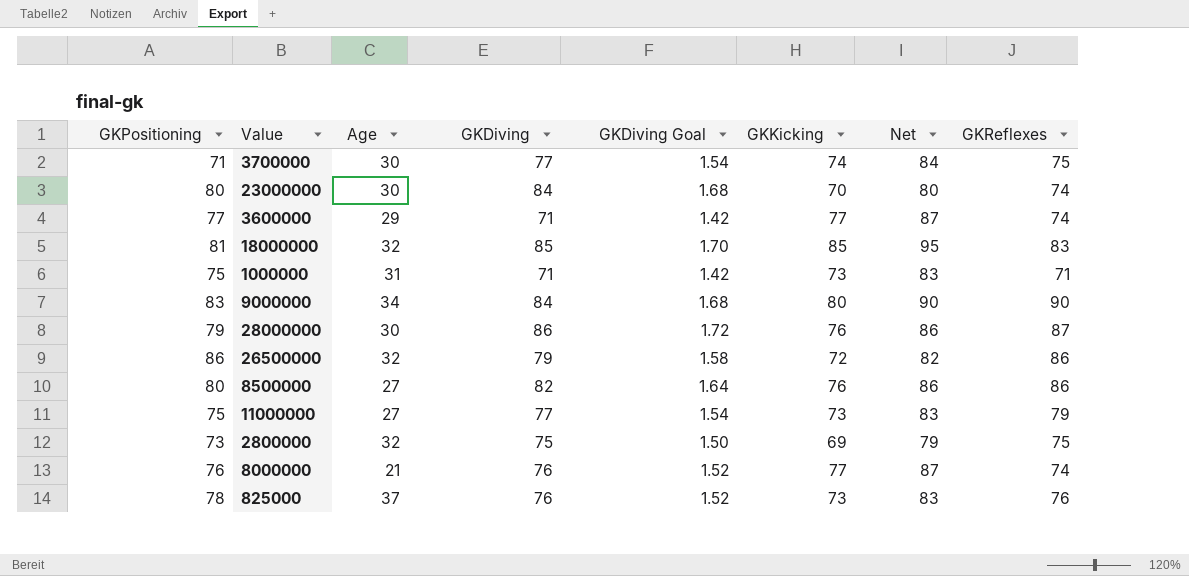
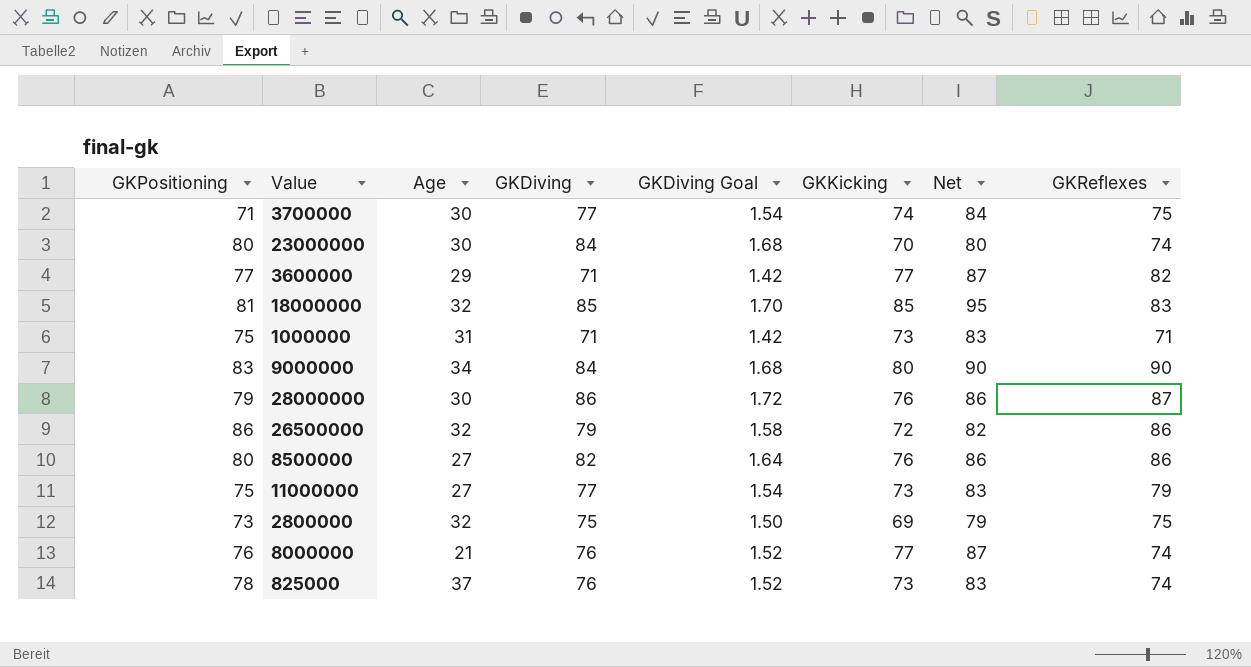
3600000 | GKReflexes: 74 -> 82
825000 | GKReflexes: 76 -> 74

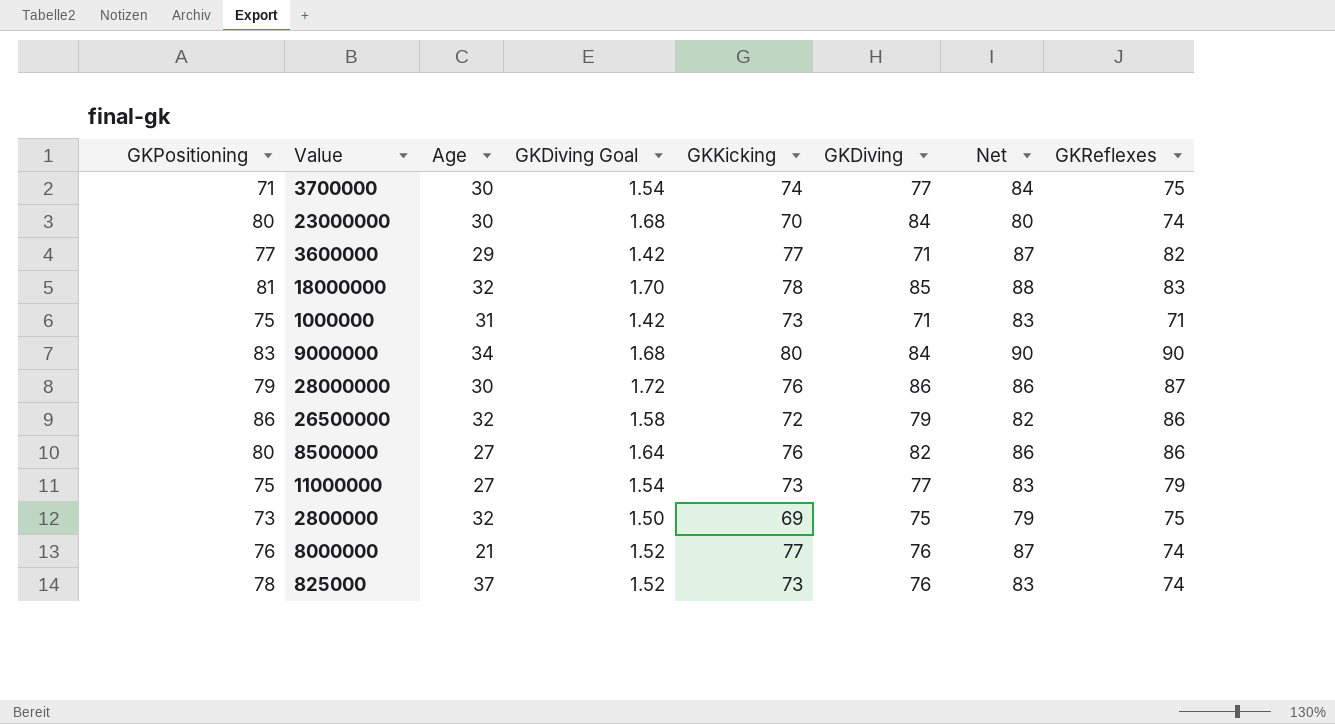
column GKDiving | position: 4 -> 6
18000000 | GKKicking: 85 -> 78
18000000 | Net: 95 -> 88

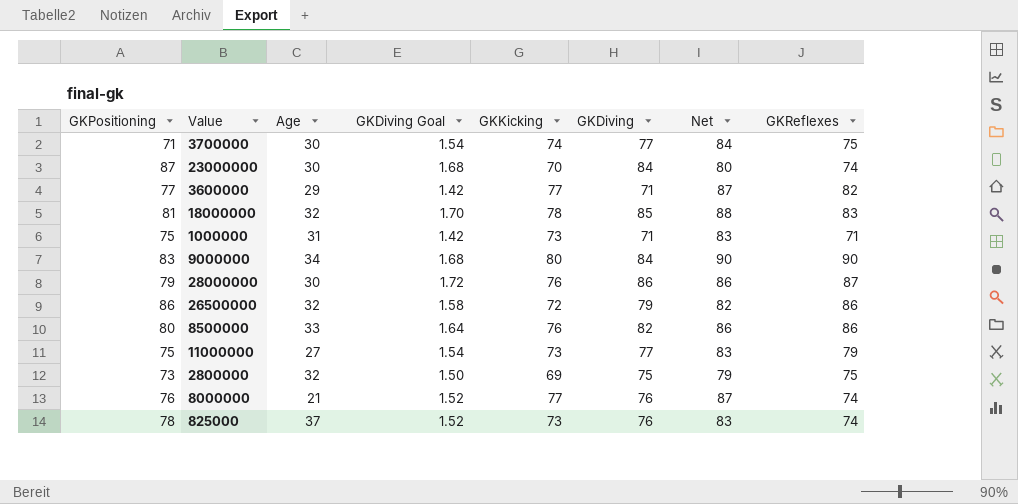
23000000 | GKPositioning: 80 -> 87
8500000 | Age: 27 -> 33

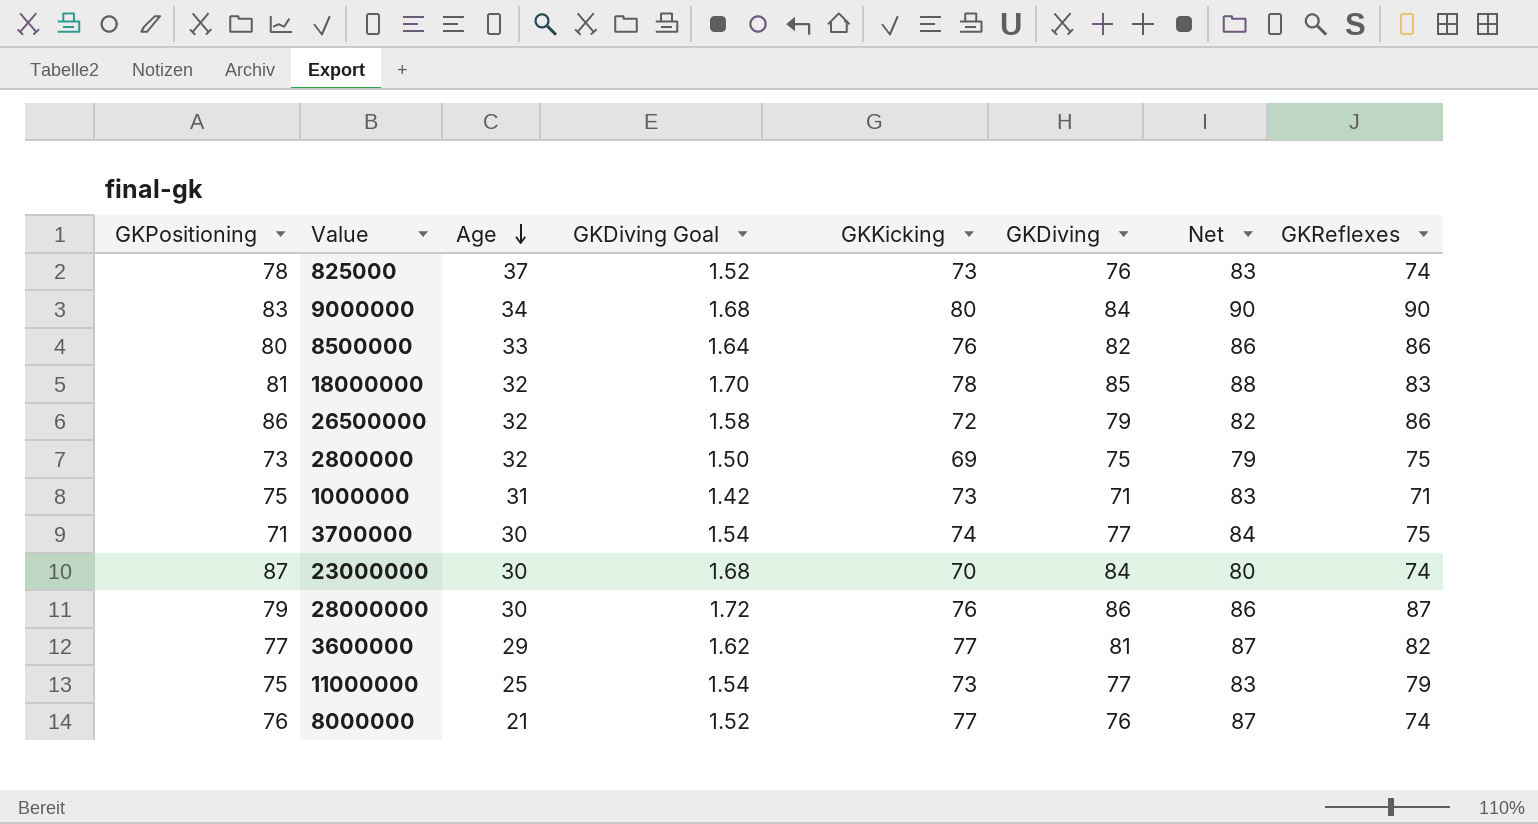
row order: none -> Age descending
3600000 | GKDiving Goal: 1.42 -> 1.62
3600000 | GKDiving: 71 -> 81
11000000 | Age: 27 -> 25

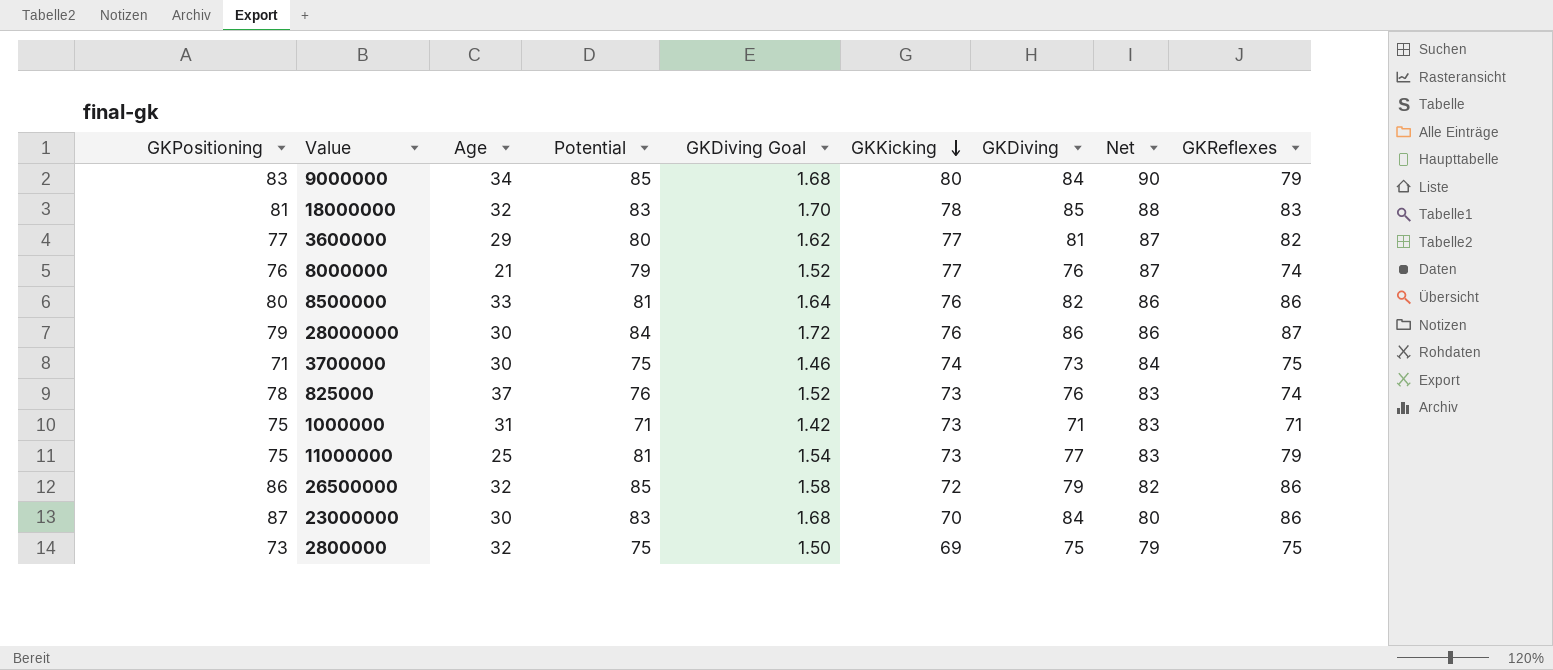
row order: Age descending -> GKKicking descending
column Potential | position: none -> 4
9000000 | GKReflexes: 90 -> 79
3700000 | GKDiving Goal: 1.54 -> 1.46
3700000 | GKDiving: 77 -> 73
23000000 | GKReflexes: 74 -> 86

